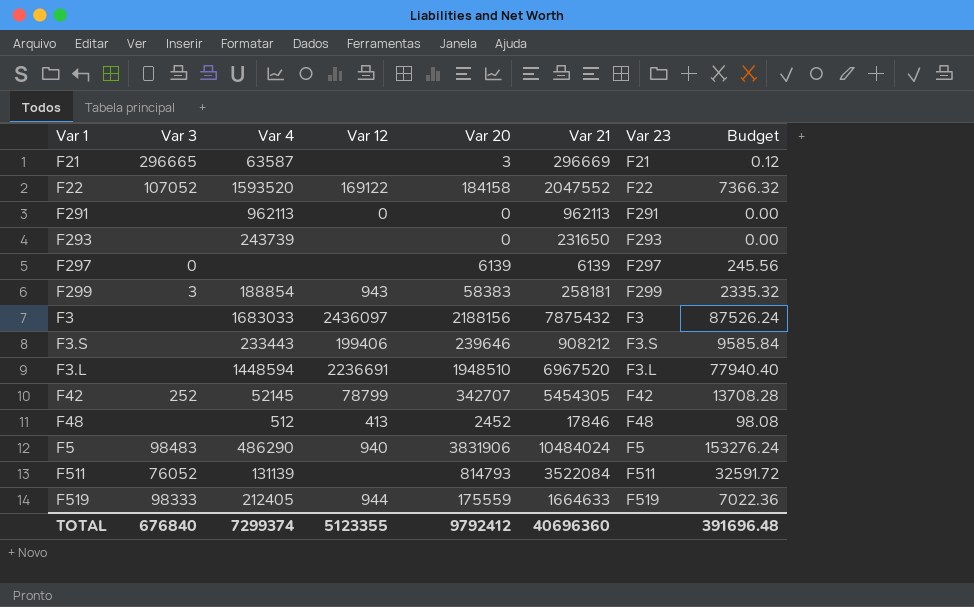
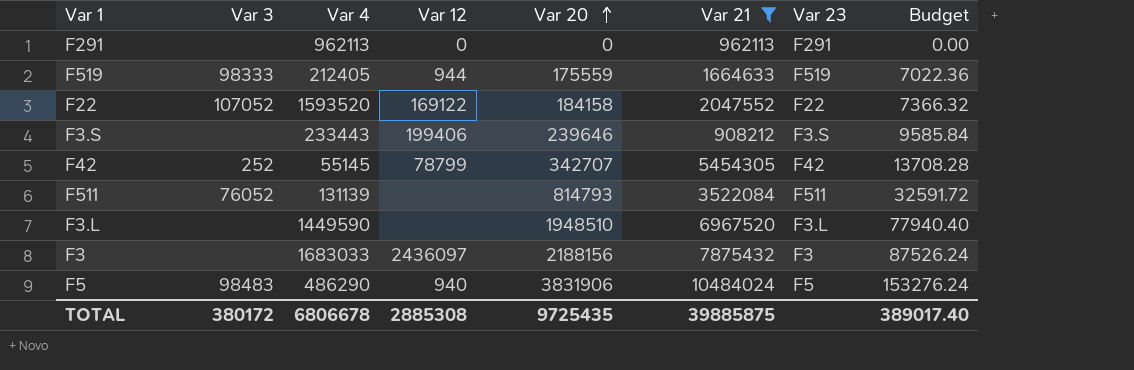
filter: none -> Var 21 >= 908212
row order: none -> Var 20 ascending
F42 | Var 4: 52145 -> 55145
F3.L | Var 4: 1448594 -> 1449590
F3.L | Var 12: 2236691 -> none
TOTAL | Var 3: 676840 -> 380172
TOTAL | Var 4: 7299374 -> 6806678
TOTAL | Var 12: 5123355 -> 2885308
TOTAL | Var 20: 9792412 -> 9725435
TOTAL | Var 21: 40696360 -> 39885875
TOTAL | Budget: 391696.48 -> 389017.40

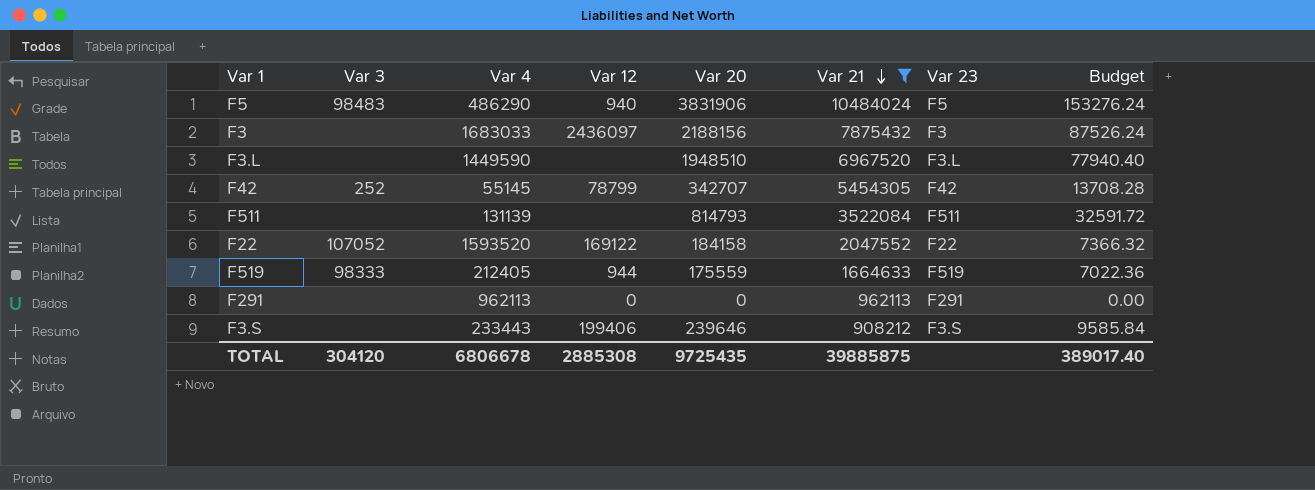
row order: Var 20 ascending -> Var 21 descending
F511 | Var 3: 76052 -> none
TOTAL | Var 3: 380172 -> 304120

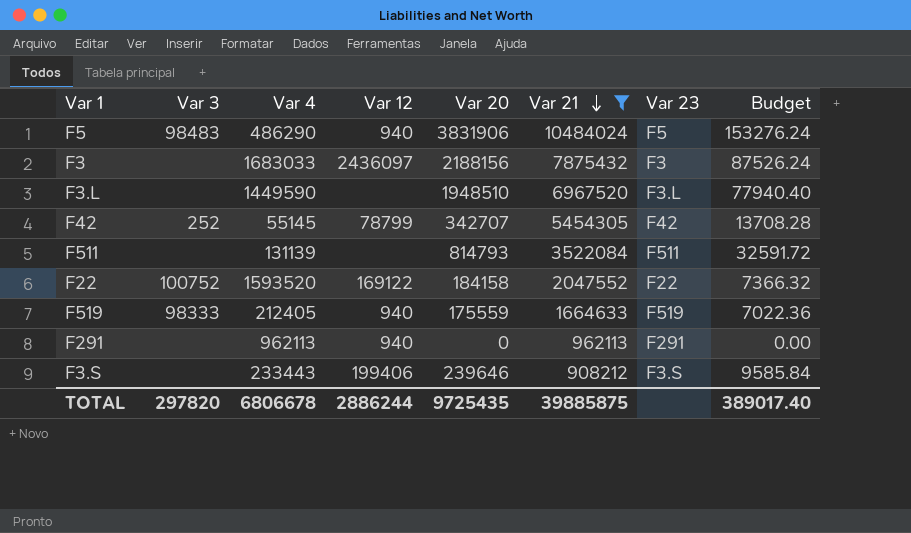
F22 | Var 3: 107052 -> 100752
F519 | Var 12: 944 -> 940
F291 | Var 12: 0 -> 940
TOTAL | Var 3: 304120 -> 297820
TOTAL | Var 12: 2885308 -> 2886244

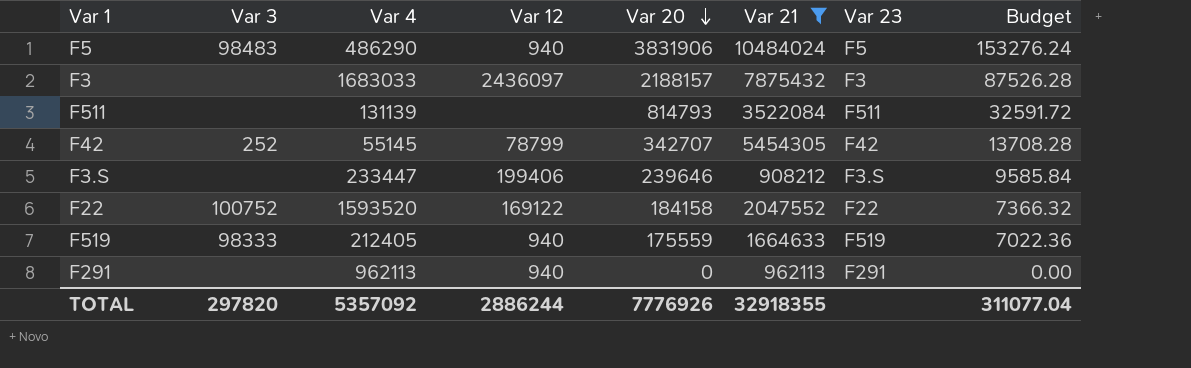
row order: Var 21 descending -> Var 20 descending
row F3.L: none | 1449590 | none | 1948510 | 6967520 | F3.L | 77940.40 -> none
F3 | Var 20: 2188156 -> 2188157
F3 | Budget: 87526.24 -> 87526.28
F3.S | Var 4: 233443 -> 233447
TOTAL | Var 4: 6806678 -> 5357092
TOTAL | Var 20: 9725435 -> 7776926
TOTAL | Var 21: 39885875 -> 32918355
TOTAL | Budget: 389017.40 -> 311077.04

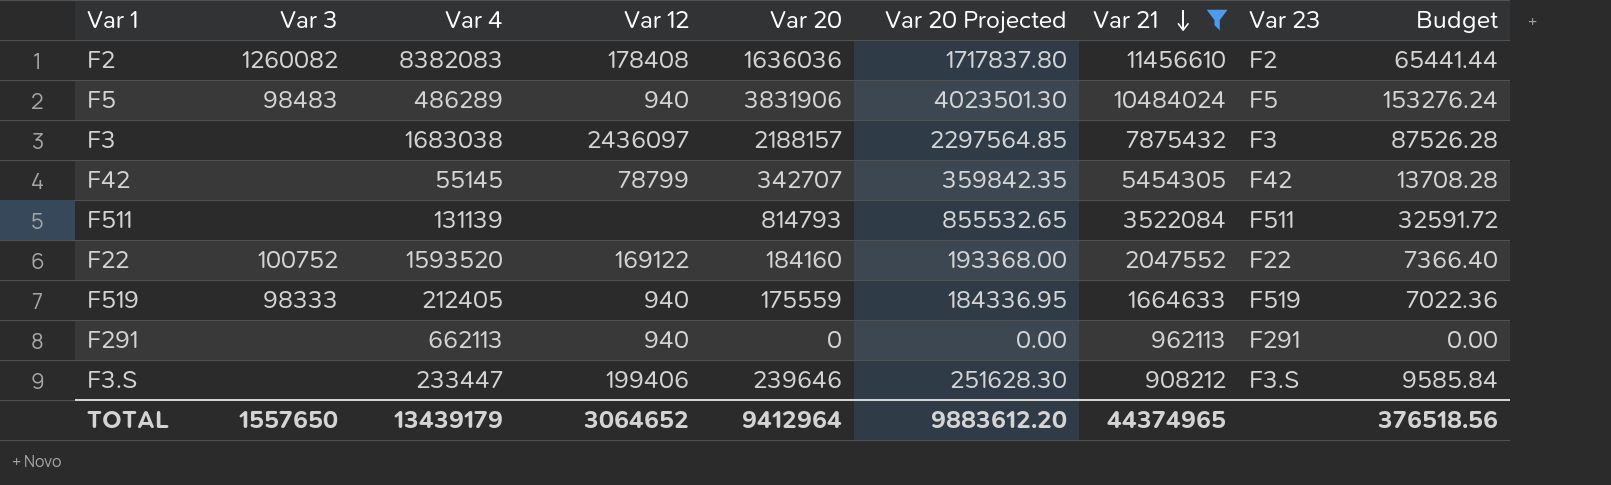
row order: Var 20 descending -> Var 21 descending
column Var 20 Projected | formula: none -> [Var 20] * 1.05
row F2: none -> 1260082 | 8382083 | 178408 | 1636036 | 1717837.80 | 11456610 | F2 | 65441.44
F5 | Var 4: 486290 -> 486289
F3 | Var 4: 1683033 -> 1683038
F42 | Var 3: 252 -> none
F22 | Var 20: 184158 -> 184160
F22 | Budget: 7366.32 -> 7366.40
F291 | Var 4: 962113 -> 662113
TOTAL | Var 3: 297820 -> 1557650
TOTAL | Var 4: 5357092 -> 13439179
TOTAL | Var 12: 2886244 -> 3064652
TOTAL | Var 20: 7776926 -> 9412964
TOTAL | Var 21: 32918355 -> 44374965
TOTAL | Budget: 311077.04 -> 376518.56

